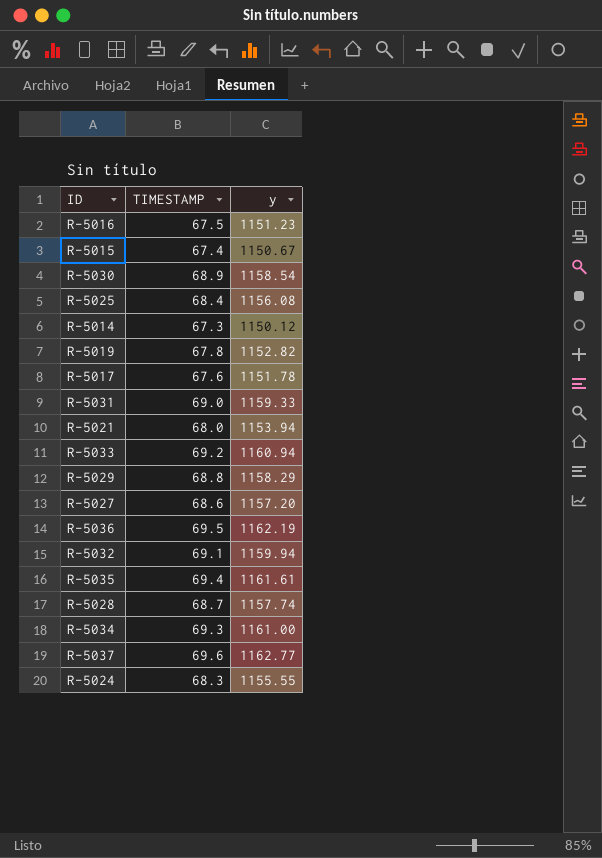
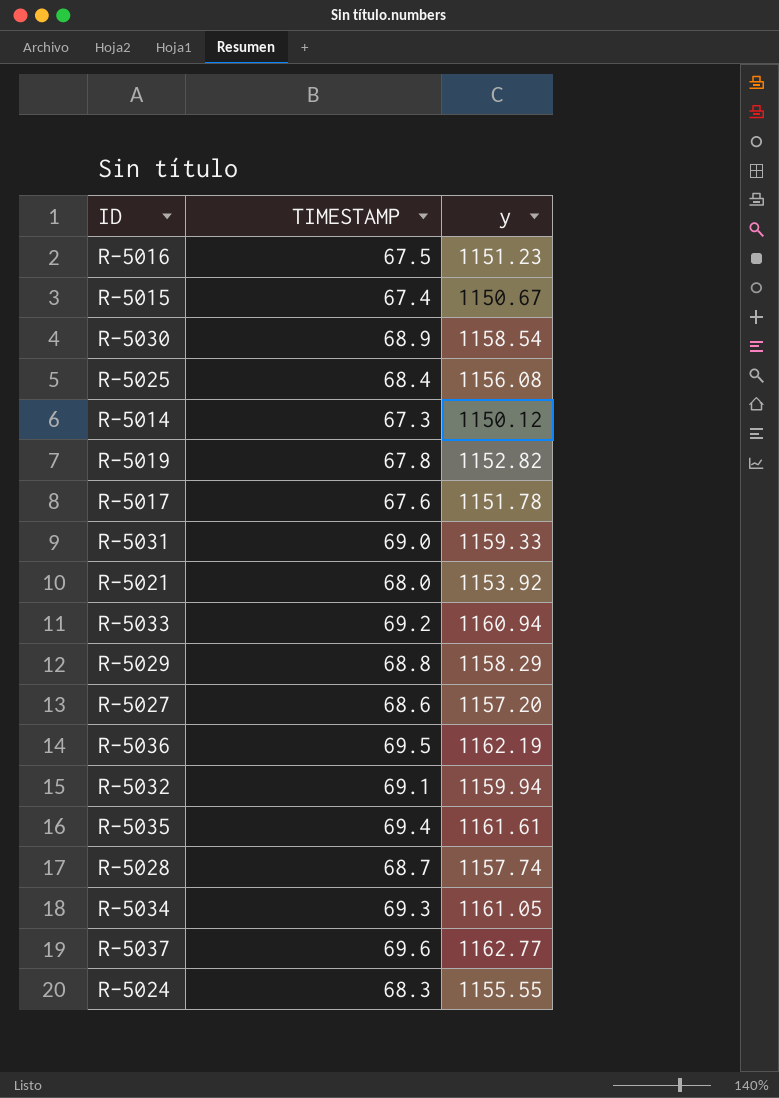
R-5021 | y: 1153.94 -> 1153.92
R-5034 | y: 1161.00 -> 1161.05

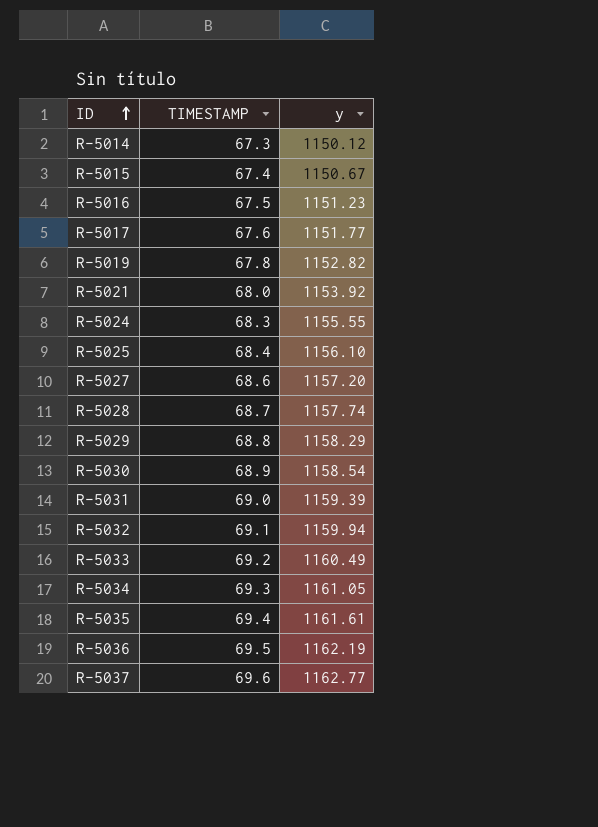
row order: none -> ID ascending
R-5017 | y: 1151.78 -> 1151.77
R-5025 | y: 1156.08 -> 1156.10
R-5031 | y: 1159.33 -> 1159.39
R-5033 | y: 1160.94 -> 1160.49

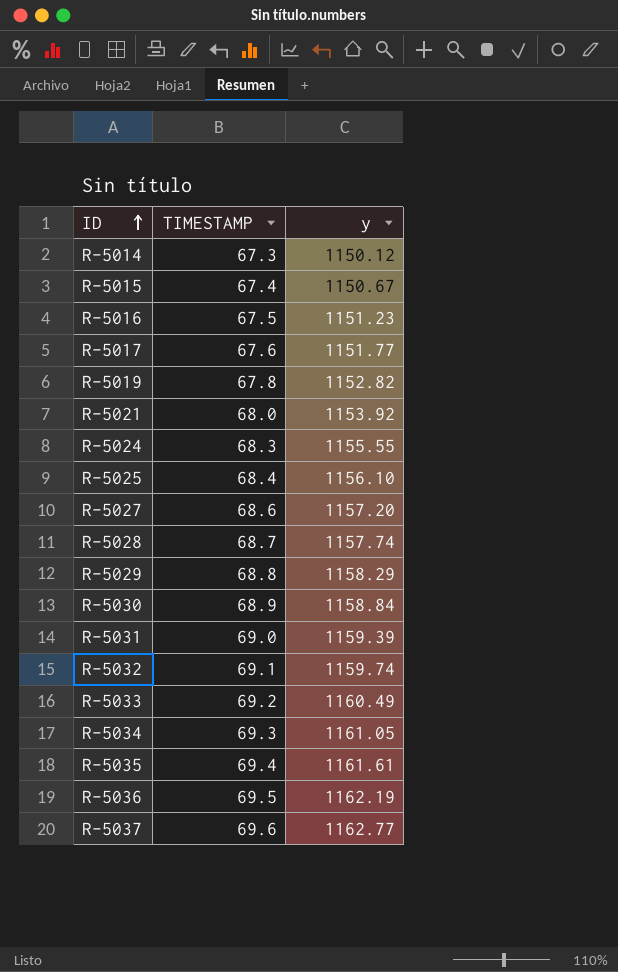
R-5030 | y: 1158.54 -> 1158.84
R-5032 | y: 1159.94 -> 1159.74

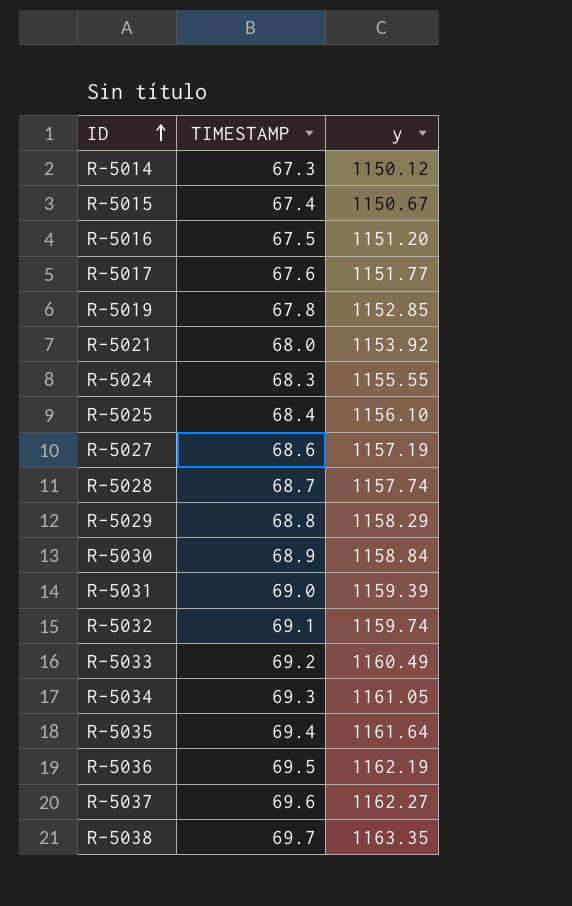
R-5016 | y: 1151.23 -> 1151.20
R-5019 | y: 1152.82 -> 1152.85
R-5027 | y: 1157.20 -> 1157.19
R-5035 | y: 1161.61 -> 1161.64
R-5037 | y: 1162.77 -> 1162.27
row R-5038: none -> 69.7 | 1163.35

